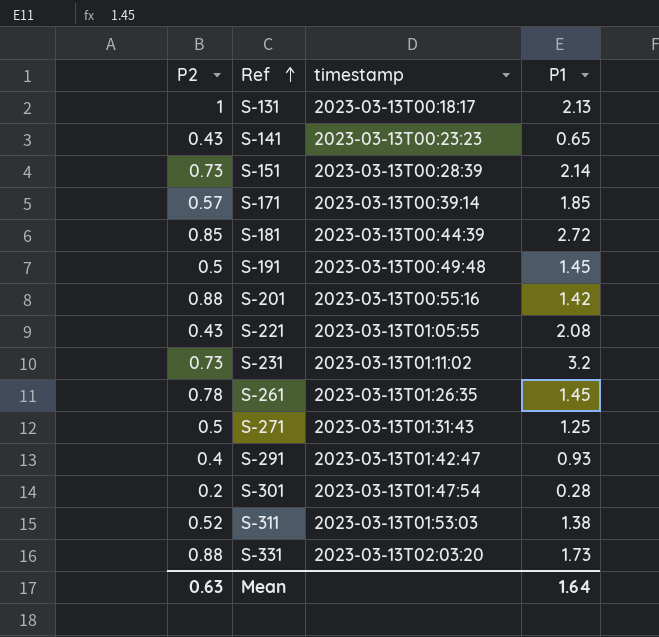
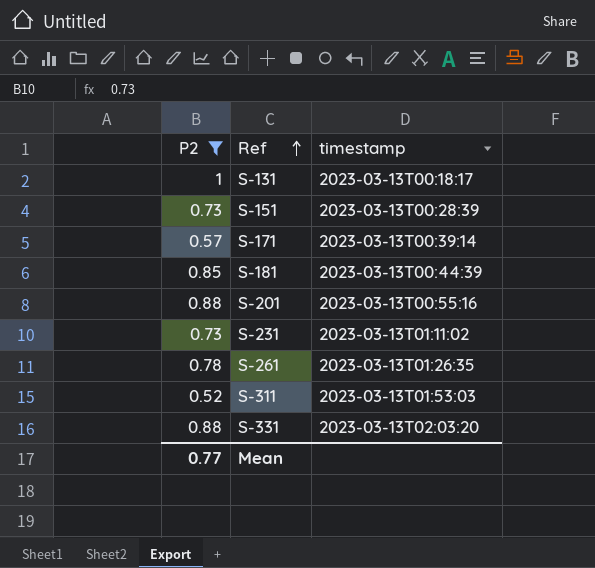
filter: none -> P2 >= 0.52
column P1 | position: 4 -> none
Mean | P2: 0.63 -> 0.77

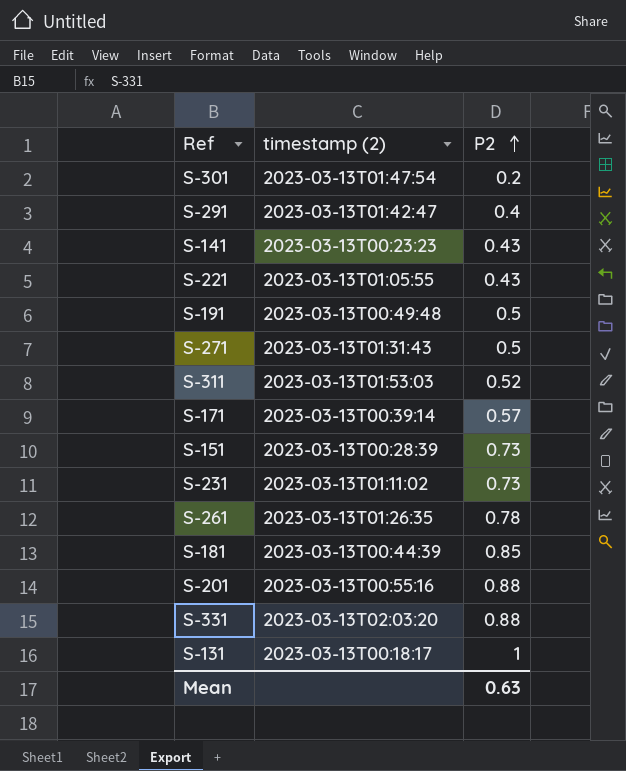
filter: P2 >= 0.52 -> none
row order: Ref ascending -> P2 ascending
column name: timestamp -> timestamp (2)
column P2 | position: 1 -> 3
Mean | P2: 0.77 -> 0.63

